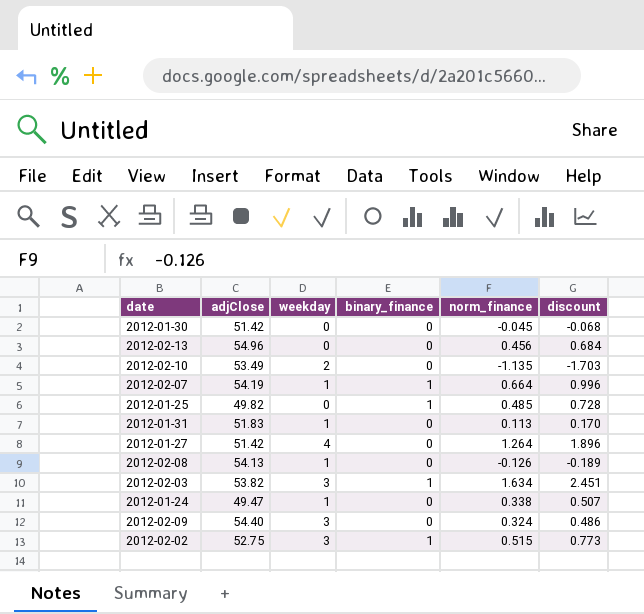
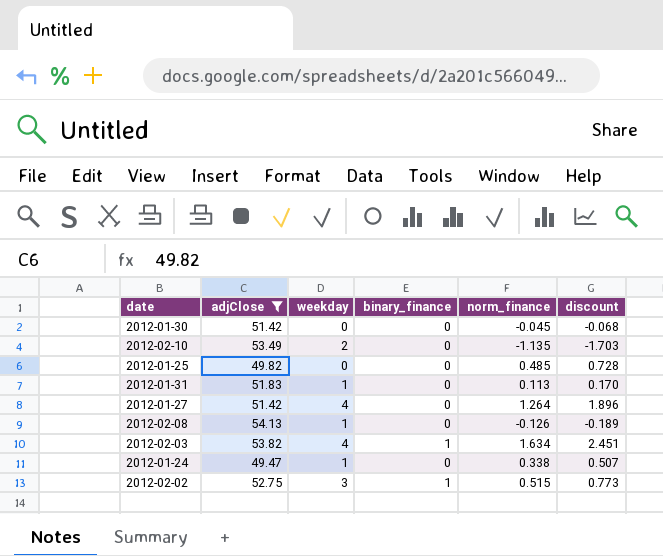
filter: none -> adjClose <= 54.13
2012-01-25 | binary_finance: 1 -> 0
2012-02-03 | weekday: 3 -> 4

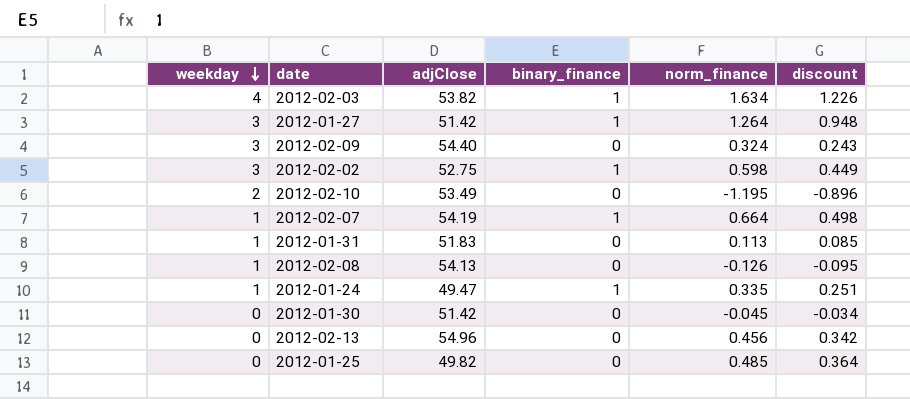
filter: adjClose <= 54.13 -> none
row order: none -> weekday descending
column weekday | position: 3 -> 1
column discount | formula: [norm_finance] * 1.5 -> [norm_finance] * 0.75
2012-01-27 | weekday: 4 -> 3
2012-01-27 | binary_finance: 0 -> 1
2012-02-02 | norm_finance: 0.515 -> 0.598
2012-02-10 | norm_finance: -1.135 -> -1.195
2012-01-24 | binary_finance: 0 -> 1
2012-01-24 | norm_finance: 0.338 -> 0.335

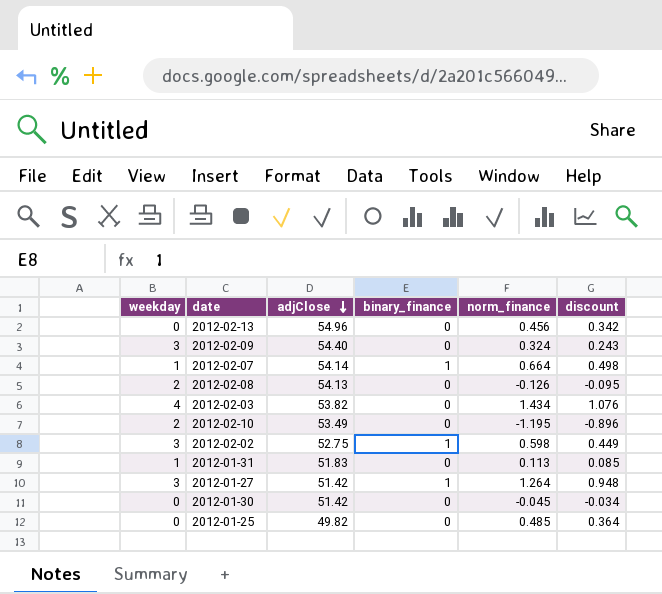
row order: weekday descending -> adjClose descending
row 2012-01-24: 1 | 49.47 | 1 | 0.335 | 0.251 -> none
2012-02-07 | adjClose: 54.19 -> 54.14
2012-02-08 | weekday: 1 -> 2
2012-02-03 | binary_finance: 1 -> 0
2012-02-03 | norm_finance: 1.634 -> 1.434
2012-02-03 | discount: 1.226 -> 1.076

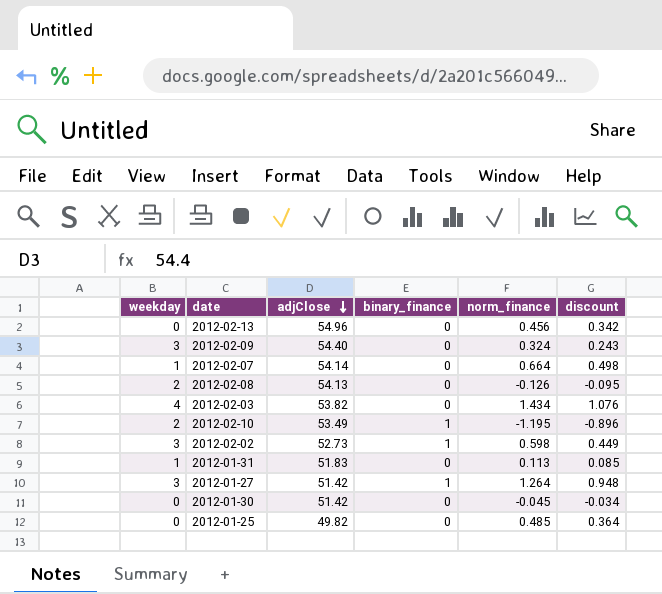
2012-02-07 | binary_finance: 1 -> 0
2012-02-10 | binary_finance: 0 -> 1
2012-02-02 | adjClose: 52.75 -> 52.73

